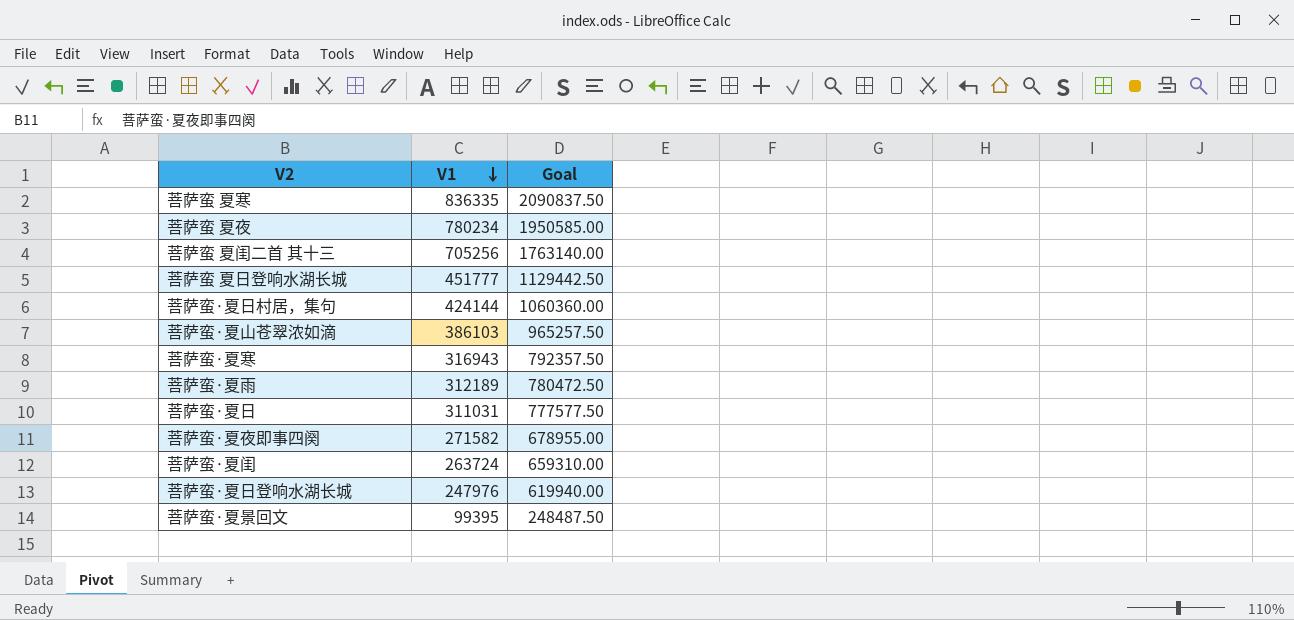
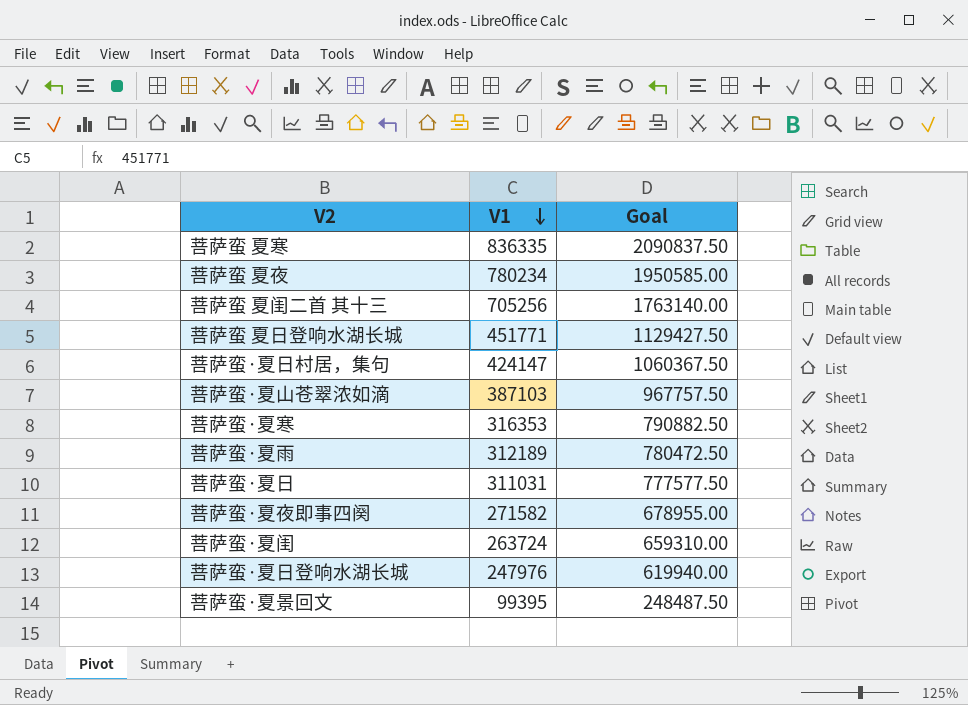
菩萨蛮 夏日登响水湖长城 | V1: 451777 -> 451771
菩萨蛮 夏日登响水湖长城 | Goal: 1129442.50 -> 1129427.50
菩萨蛮·夏日村居，集句 | V1: 424144 -> 424147
菩萨蛮·夏日村居，集句 | Goal: 1060360.00 -> 1060367.50
菩萨蛮·夏山苍翠浓如滴 | V1: 386103 -> 387103
菩萨蛮·夏山苍翠浓如滴 | Goal: 965257.50 -> 967757.50
菩萨蛮·夏寒 | V1: 316943 -> 316353
菩萨蛮·夏寒 | Goal: 792357.50 -> 790882.50

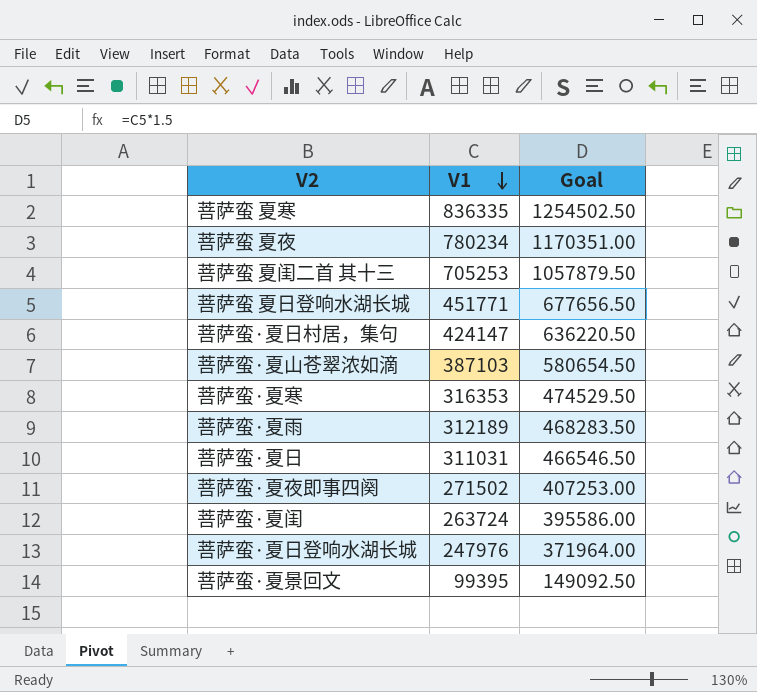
column Goal | formula: [V1] * 2.5 -> [V1] * 1.5
菩萨蛮 夏闺二首 其十三 | V1: 705256 -> 705253
菩萨蛮·夏夜即事四阕 | V1: 271582 -> 271502

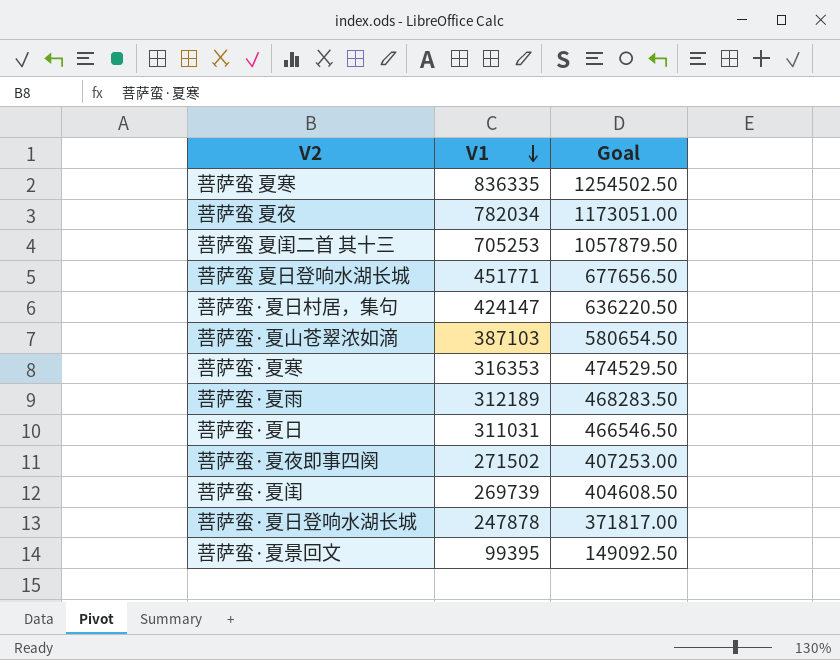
菩萨蛮 夏夜 | V1: 780234 -> 782034
菩萨蛮 夏夜 | Goal: 1170351.00 -> 1173051.00
菩萨蛮·夏闺 | V1: 263724 -> 269739
菩萨蛮·夏闺 | Goal: 395586.00 -> 404608.50
菩萨蛮·夏日登响水湖长城 | V1: 247976 -> 247878
菩萨蛮·夏日登响水湖长城 | Goal: 371964.00 -> 371817.00

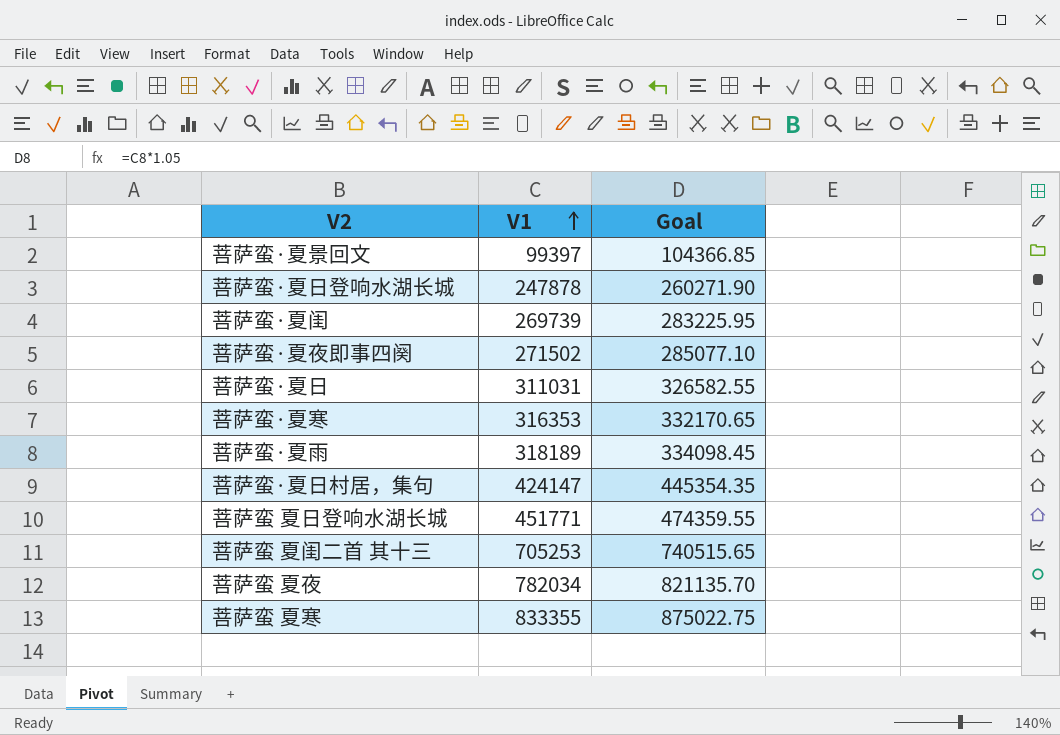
row order: V1 descending -> V1 ascending
column Goal | formula: [V1] * 1.5 -> [V1] * 1.05
row 菩萨蛮·夏山苍翠浓如滴: 387103 | 580654.50 -> none
菩萨蛮·夏景回文 | V1: 99395 -> 99397
菩萨蛮·夏雨 | V1: 312189 -> 318189
菩萨蛮 夏寒 | V1: 836335 -> 833355

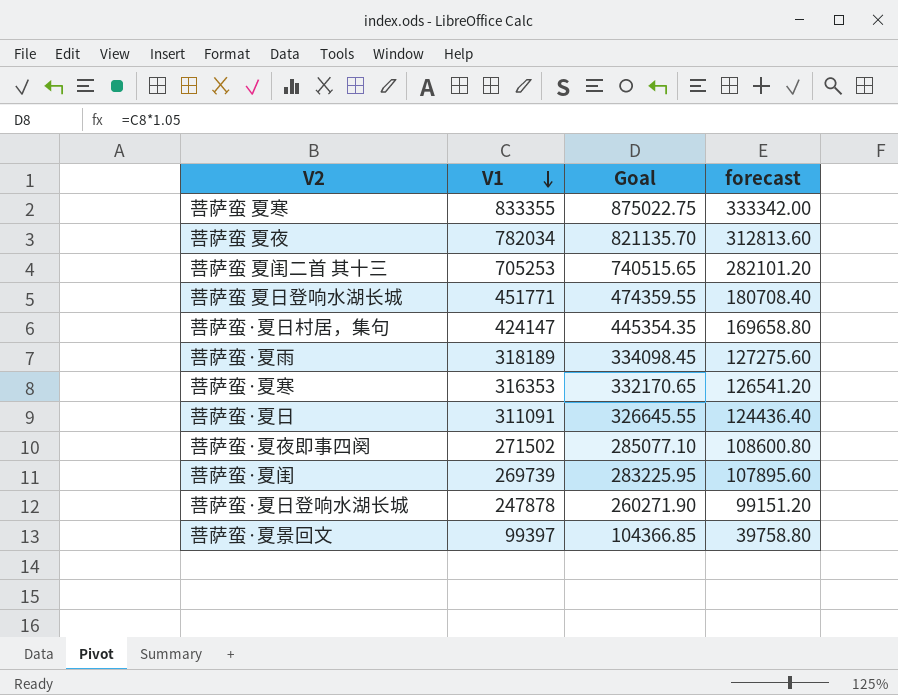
row order: V1 ascending -> V1 descending
column forecast | formula: none -> [V1] * 0.4
菩萨蛮·夏日 | V1: 311031 -> 311091
菩萨蛮·夏日 | Goal: 326582.55 -> 326645.55

